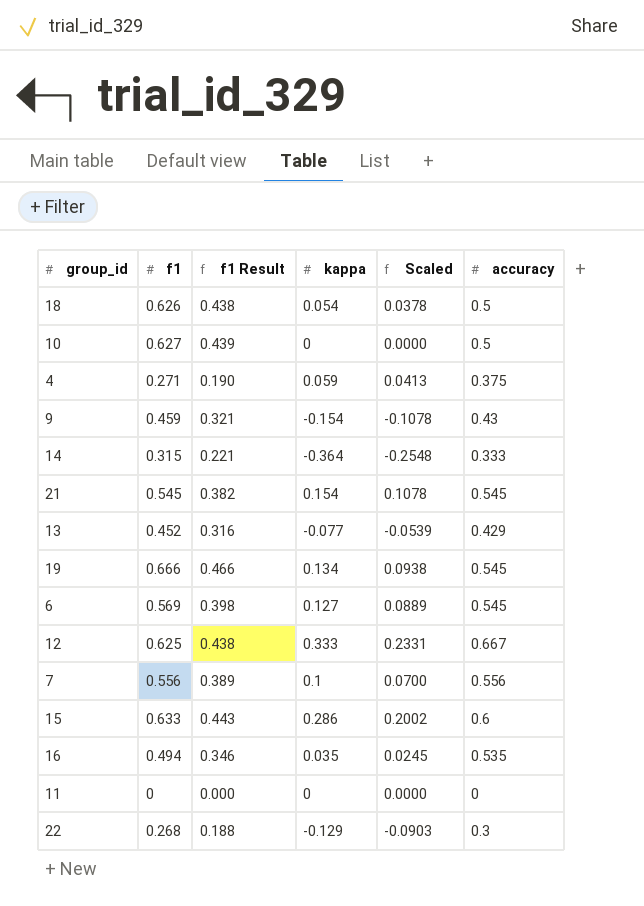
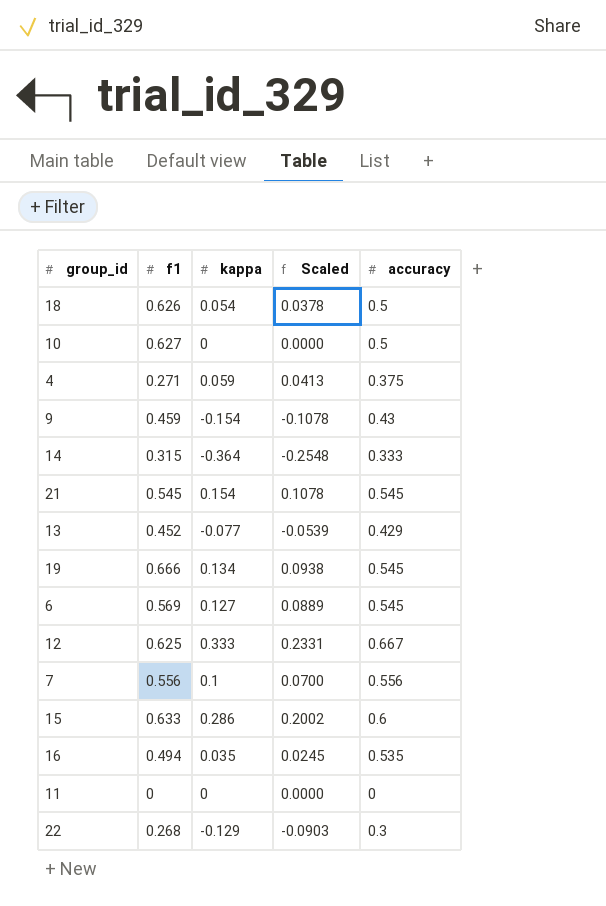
column f1 Result | formula: [f1] * 0.7 -> none

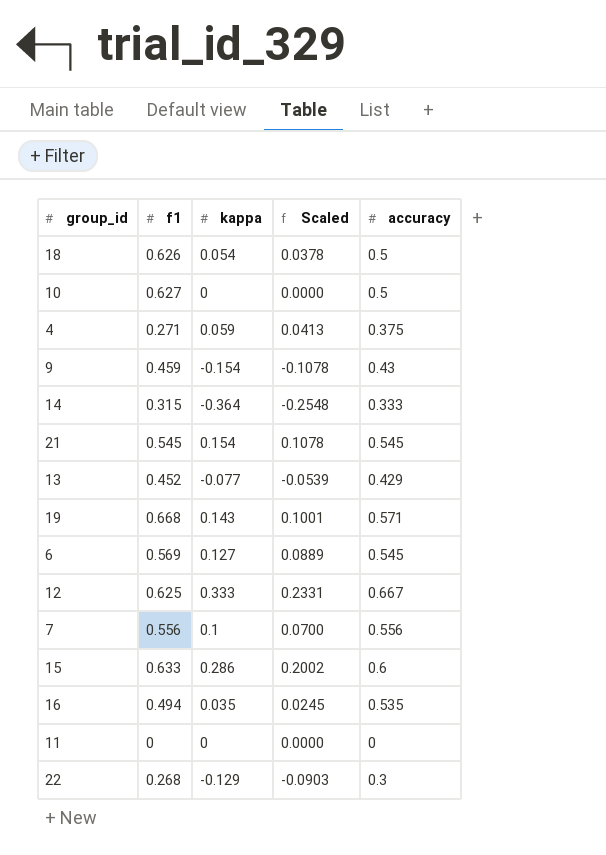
19 | f1: 0.666 -> 0.668
19 | kappa: 0.134 -> 0.143
19 | Scaled: 0.0938 -> 0.1001
19 | accuracy: 0.545 -> 0.571

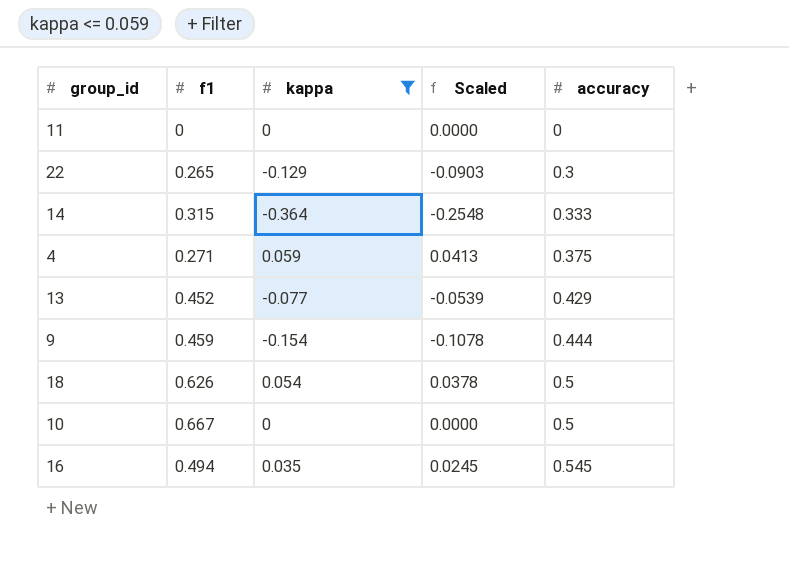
filter: none -> kappa <= 0.059
row order: none -> accuracy ascending
22 | f1: 0.268 -> 0.265
9 | accuracy: 0.43 -> 0.444
10 | f1: 0.627 -> 0.667
16 | accuracy: 0.535 -> 0.545

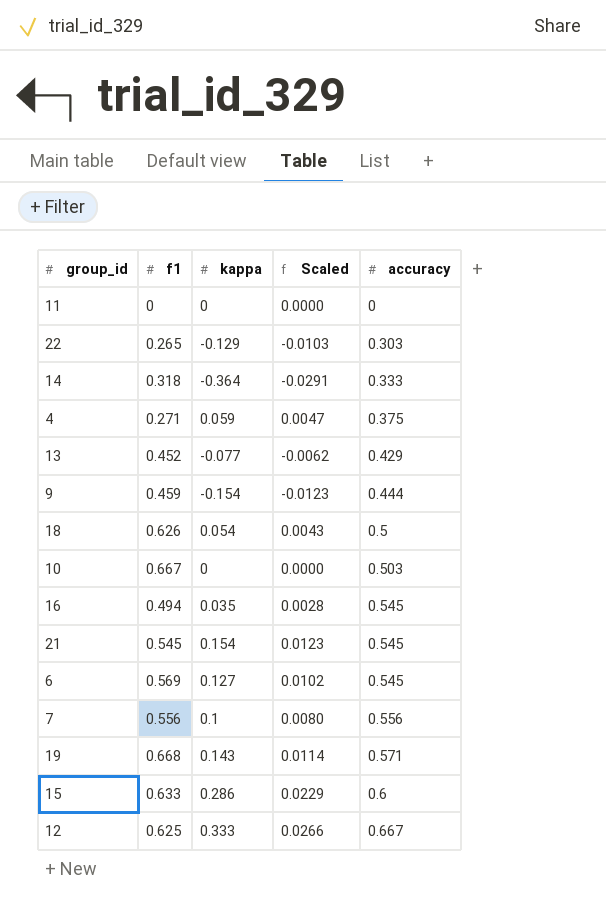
filter: kappa <= 0.059 -> none
column Scaled | formula: [kappa] * 0.7 -> [kappa] * 0.08
22 | accuracy: 0.3 -> 0.303
14 | f1: 0.315 -> 0.318
10 | accuracy: 0.5 -> 0.503

